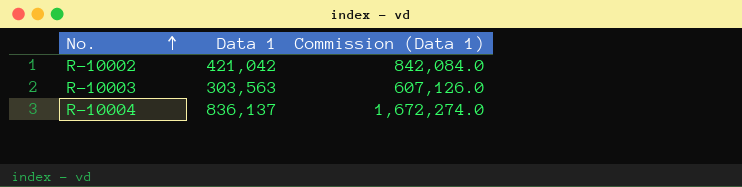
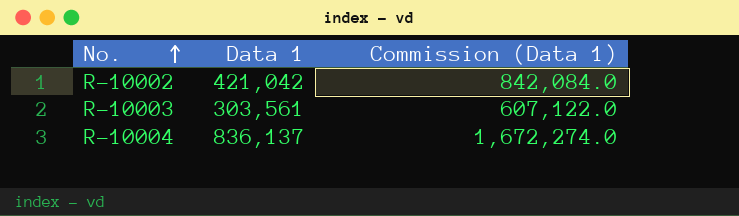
R-10003 | Data 1: 303,563 -> 303,561
R-10003 | Commission (Data 1): 607,126.0 -> 607,122.0

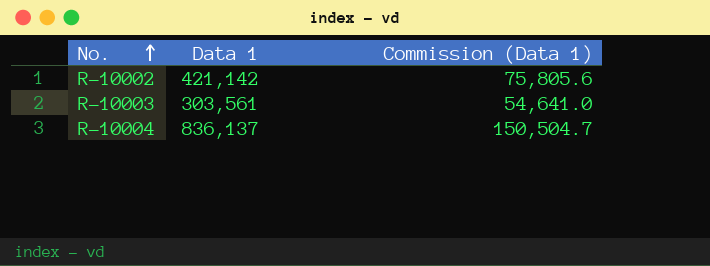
column Commission (Data 1) | formula: [Data 1] * 2 -> [Data 1] * 0.18
R-10002 | Data 1: 421,042 -> 421,142

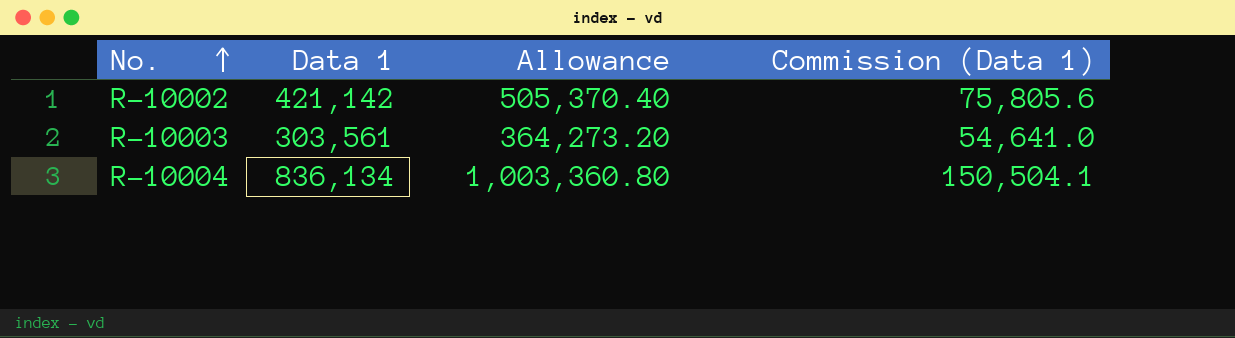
column Allowance | formula: none -> [Data 1] * 1.2
R-10004 | Data 1: 836,137 -> 836,134
R-10004 | Commission (Data 1): 150,504.7 -> 150,504.1

